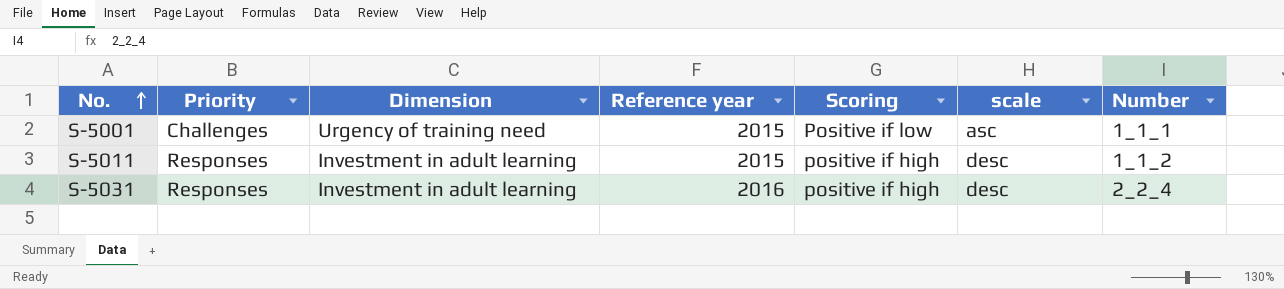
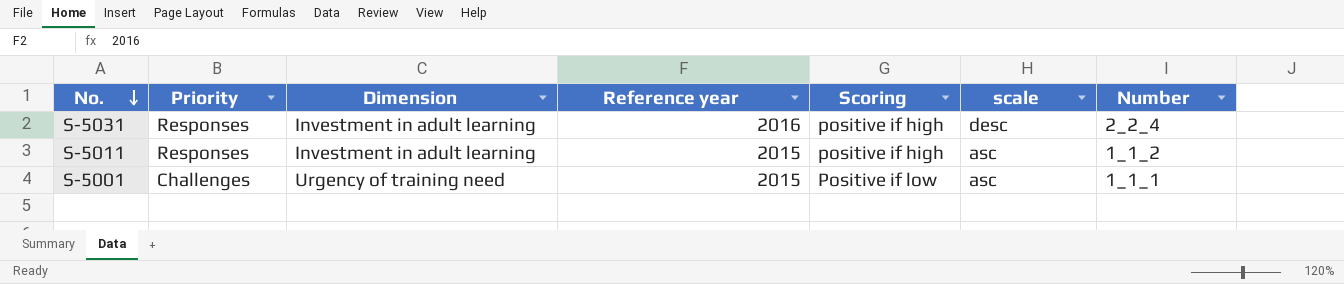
row order: No. ascending -> No. descending
S-5011 | scale: desc -> asc

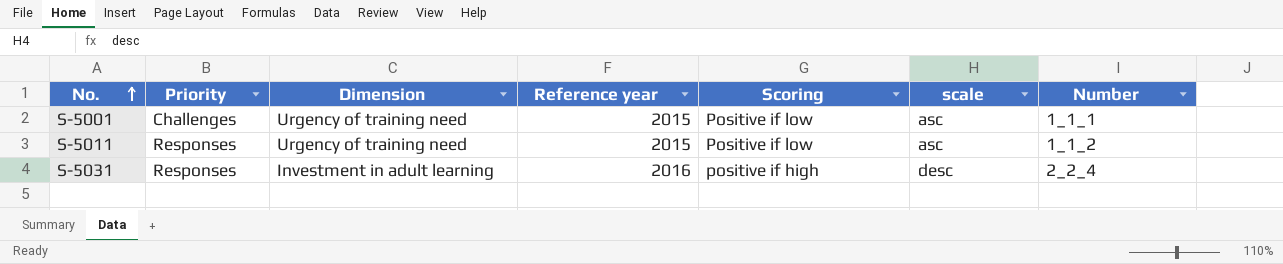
row order: No. descending -> No. ascending
S-5011 | Dimension: Investment in adult learning -> Urgency of training need
S-5011 | Scoring: positive if high -> Positive if low

